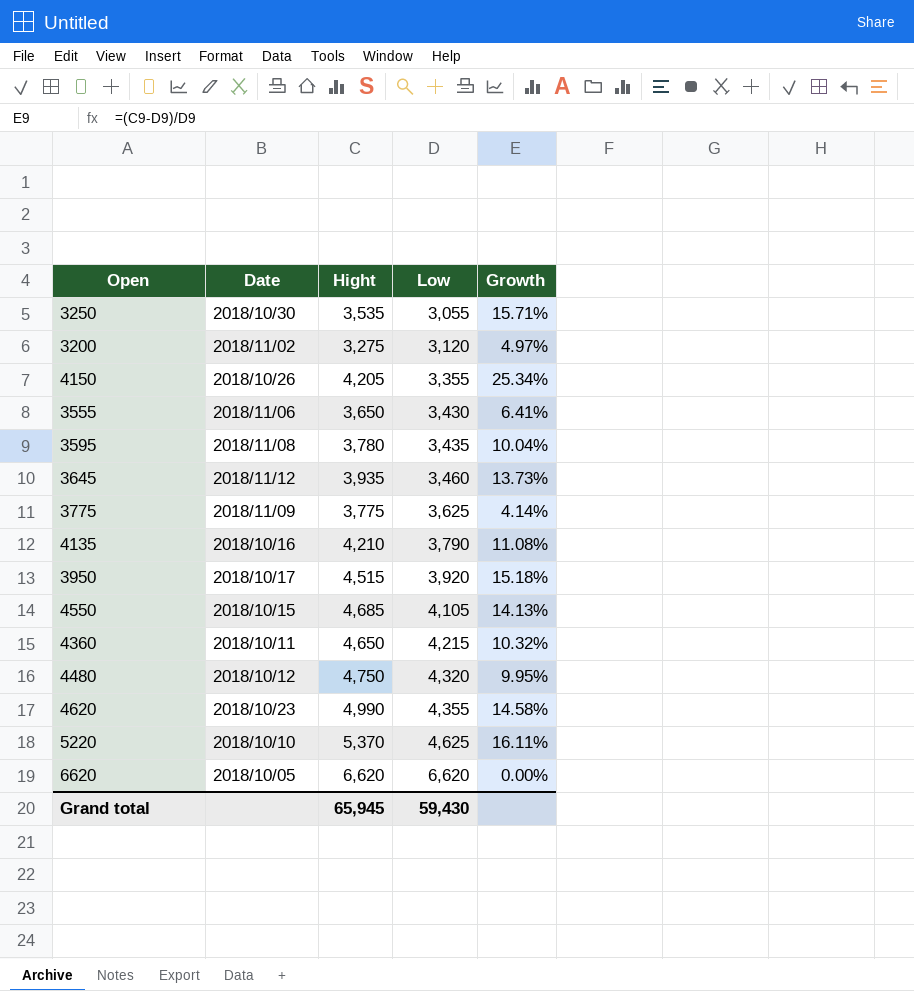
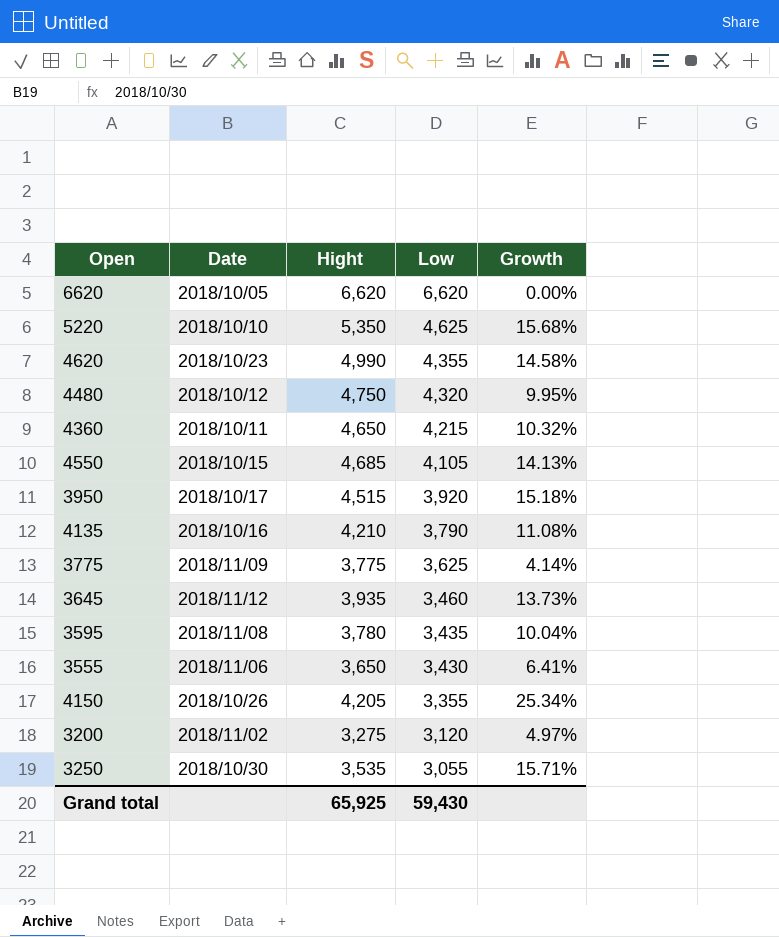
row order: Low ascending -> Low descending
5220 | Hight: 5,370 -> 5,350
5220 | Growth: 16.11% -> 15.68%
Grand total | Hight: 65,945 -> 65,925

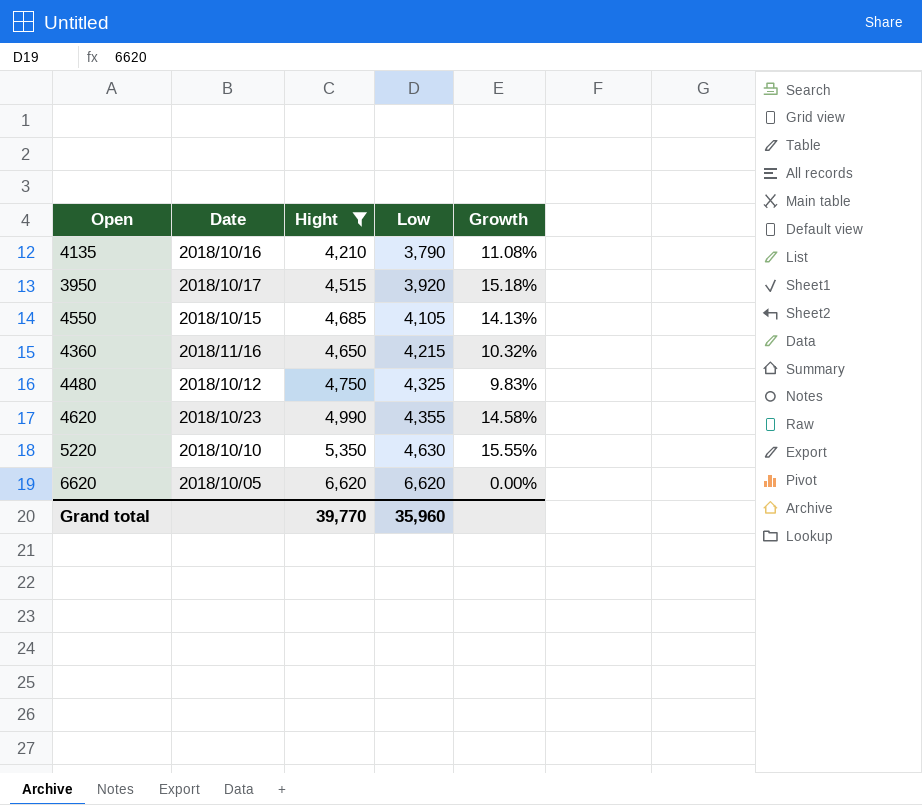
filter: none -> Hight >= 4,210
row order: Low descending -> Low ascending
4360 | Date: 2018/10/11 -> 2018/11/16
4480 | Low: 4,320 -> 4,325
4480 | Growth: 9.95% -> 9.83%
5220 | Low: 4,625 -> 4,630
5220 | Growth: 15.68% -> 15.55%
Grand total | Hight: 65,925 -> 39,770
Grand total | Low: 59,430 -> 35,960

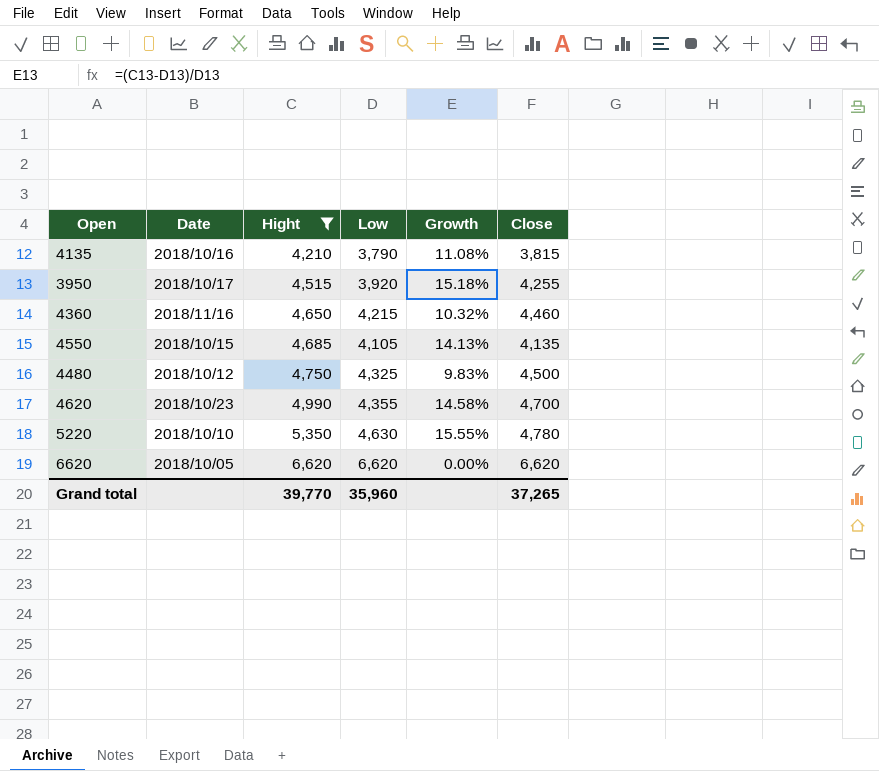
row order: Low ascending -> Hight ascending
column Close | position: none -> 6

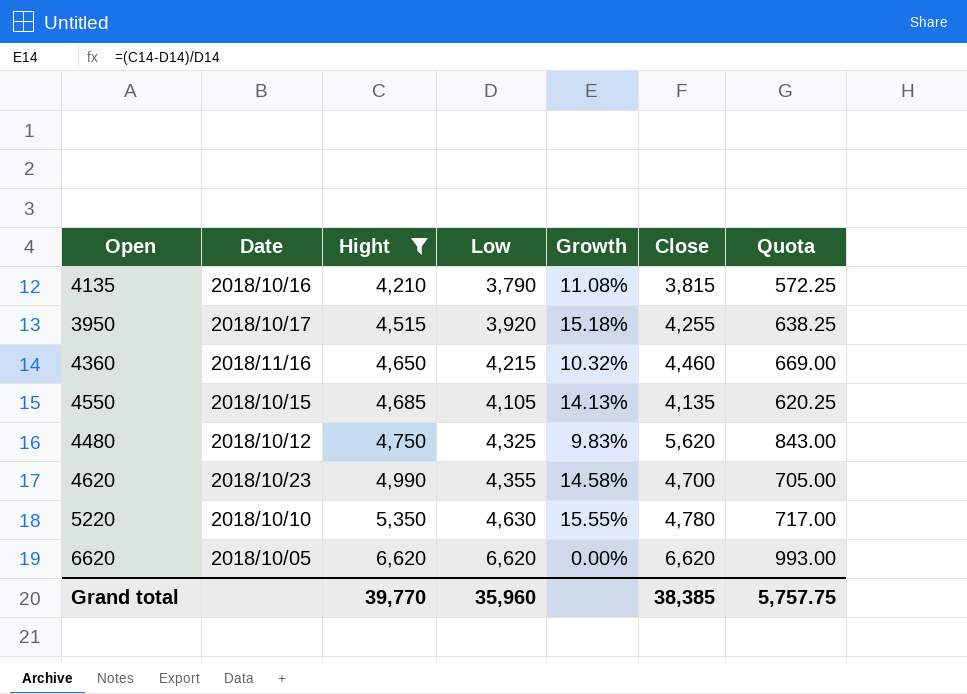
column Quota | formula: none -> [Close] * 0.15
4480 | Close: 4,500 -> 5,620
Grand total | Close: 37,265 -> 38,385

